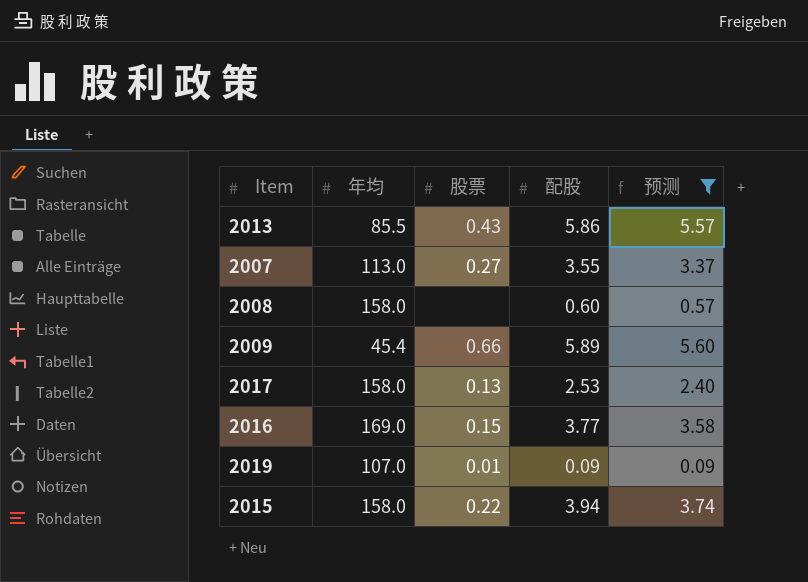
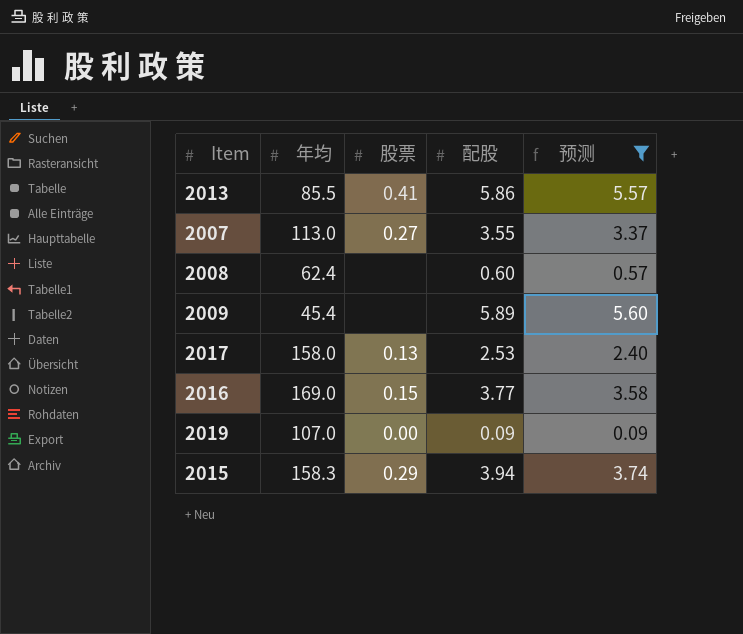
2013 | 股票: 0.43 -> 0.41
2008 | 年均: 158.0 -> 62.4
2009 | 股票: 0.66 -> none
2019 | 股票: 0.01 -> 0.00
2015 | 年均: 158.0 -> 158.3
2015 | 股票: 0.22 -> 0.29

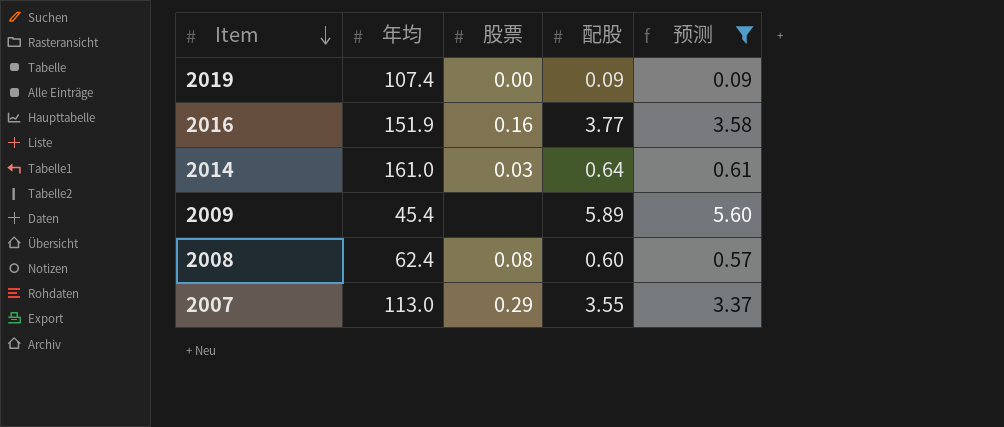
row order: none -> Item descending
row 2013: 85.5 | 0.41 | 5.86 | 5.57 -> none
row 2017: 158.0 | 0.13 | 2.53 | 2.40 -> none
row 2015: 158.3 | 0.29 | 3.94 | 3.74 -> none
2019 | 年均: 107.0 -> 107.4
2016 | 年均: 169.0 -> 151.9
2016 | 股票: 0.15 -> 0.16
row 2014: none -> 161.0 | 0.03 | 0.64 | 0.61
2008 | 股票: none -> 0.08
2007 | 股票: 0.27 -> 0.29

